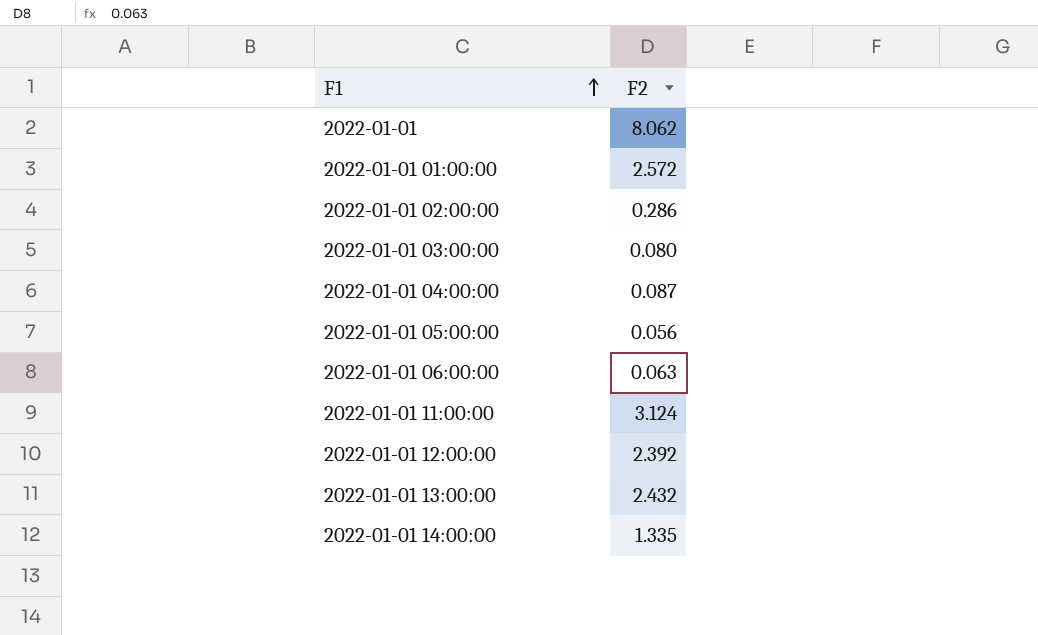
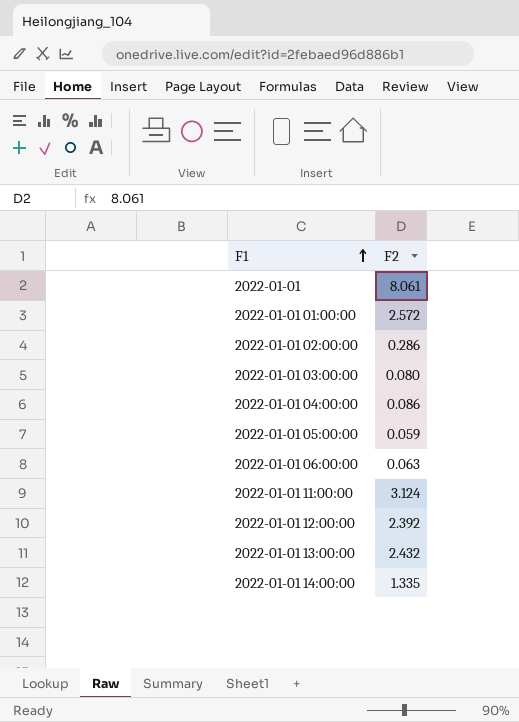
2022-01-01 | F2: 8.062 -> 8.061
2022-01-01 04:00:00 | F2: 0.087 -> 0.086
2022-01-01 05:00:00 | F2: 0.056 -> 0.059

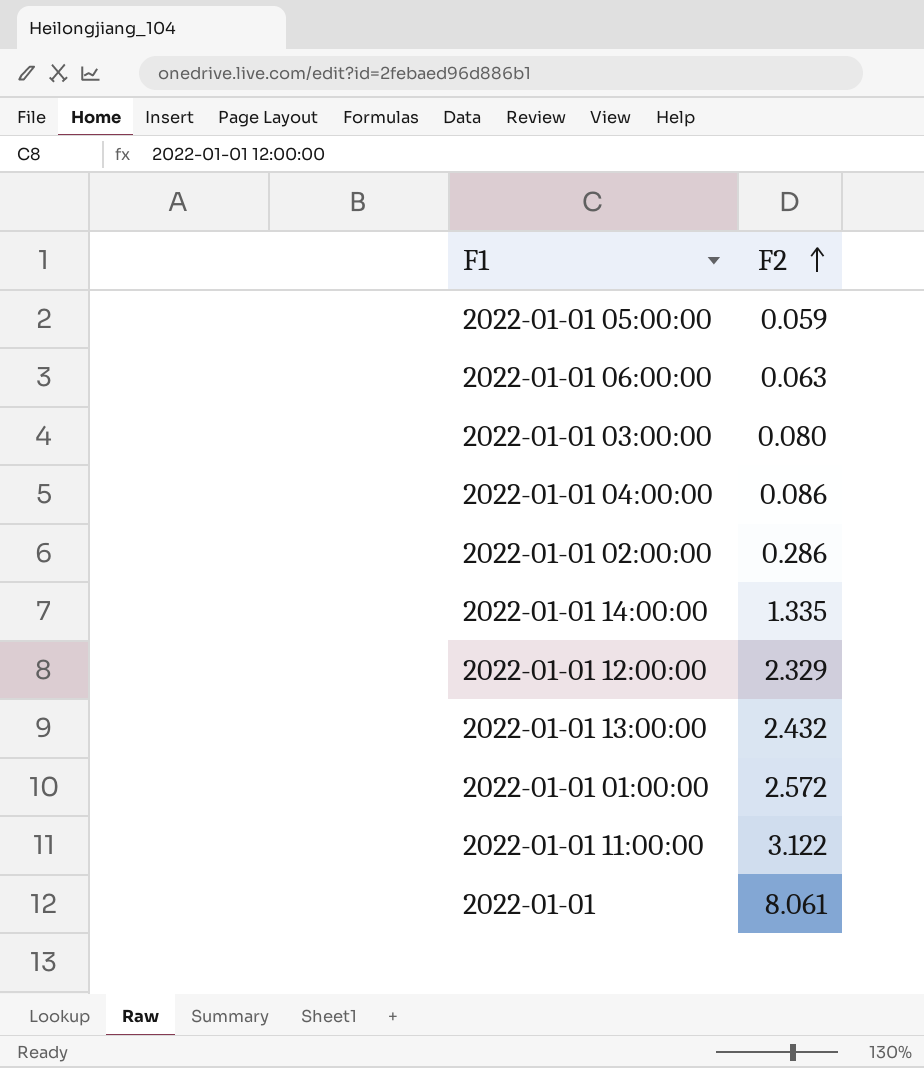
row order: F1 ascending -> F2 ascending
2022-01-01 12:00:00 | F2: 2.392 -> 2.329
2022-01-01 11:00:00 | F2: 3.124 -> 3.122

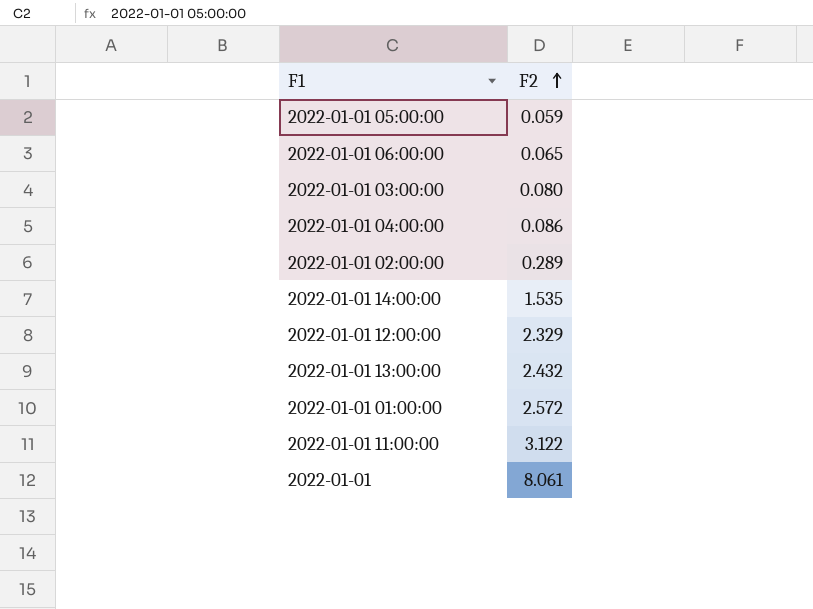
2022-01-01 06:00:00 | F2: 0.063 -> 0.065
2022-01-01 02:00:00 | F2: 0.286 -> 0.289
2022-01-01 14:00:00 | F2: 1.335 -> 1.535

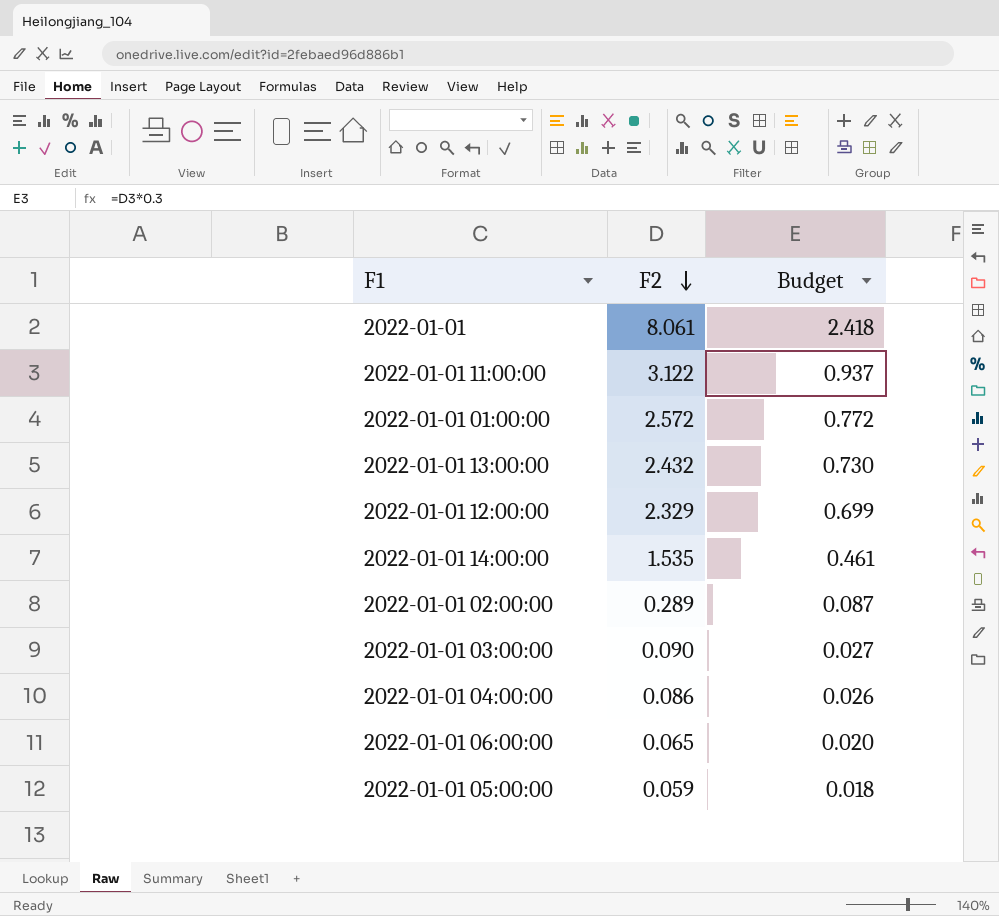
row order: F2 ascending -> F2 descending
column Budget | formula: none -> [F2] * 0.3
2022-01-01 03:00:00 | F2: 0.080 -> 0.090

